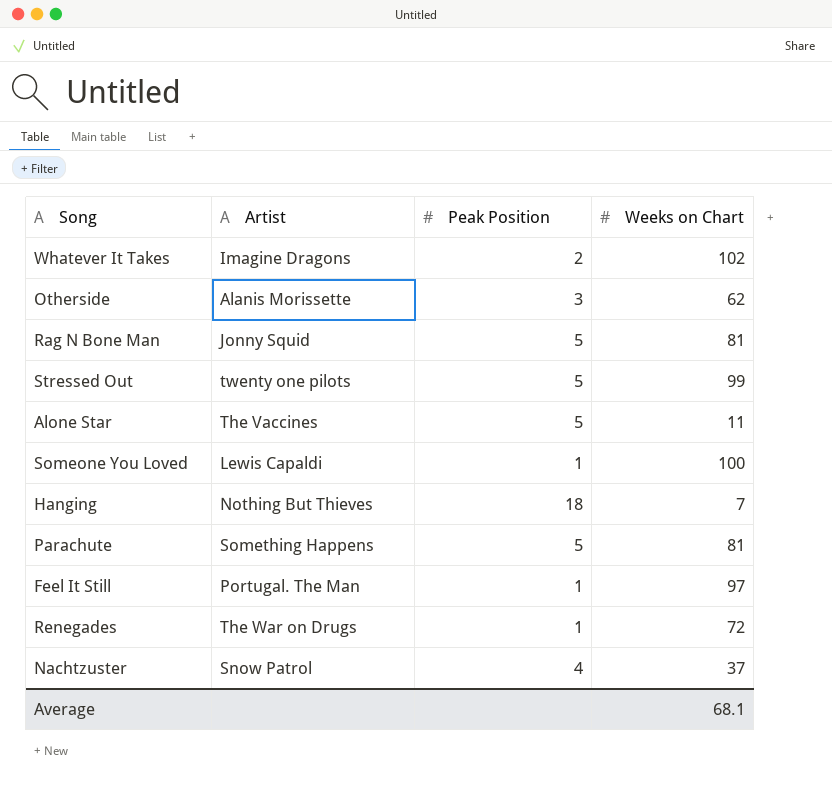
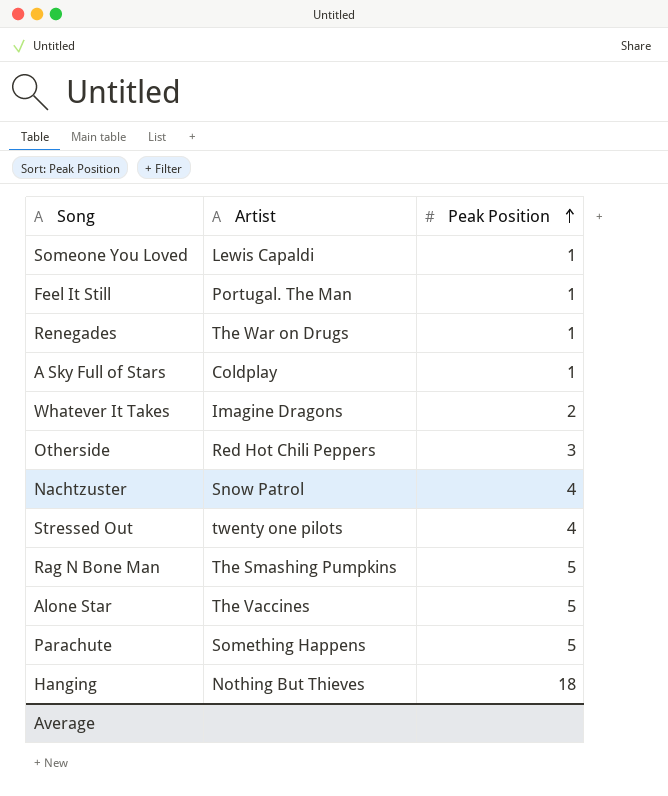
row order: none -> Peak Position ascending
column Weeks on Chart | position: 4 -> none
row A Sky Full of Stars: none -> Coldplay | 1
Otherside | Artist: Alanis Morissette -> Red Hot Chili Peppers
Stressed Out | Peak Position: 5 -> 4
Rag N Bone Man | Artist: Jonny Squid -> The Smashing Pumpkins

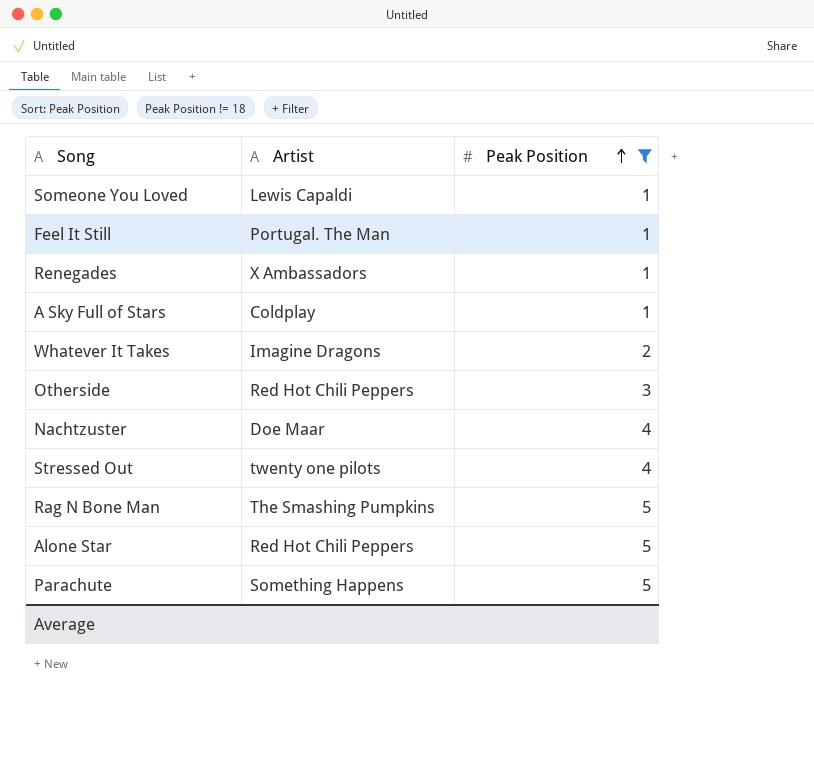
filter: none -> Peak Position != 18
Renegades | Artist: The War on Drugs -> X Ambassadors
Nachtzuster | Artist: Snow Patrol -> Doe Maar
Alone Star | Artist: The Vaccines -> Red Hot Chili Peppers

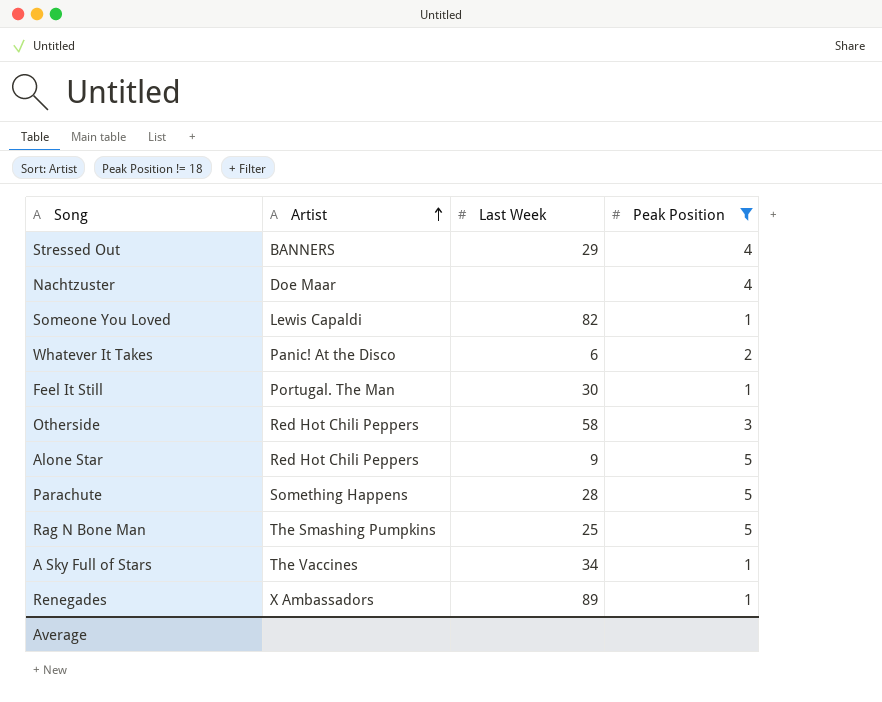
row order: Peak Position ascending -> Artist ascending
column Last Week | position: none -> 3
Stressed Out | Artist: twenty one pilots -> BANNERS
Whatever It Takes | Artist: Imagine Dragons -> Panic! At the Disco
A Sky Full of Stars | Artist: Coldplay -> The Vaccines

